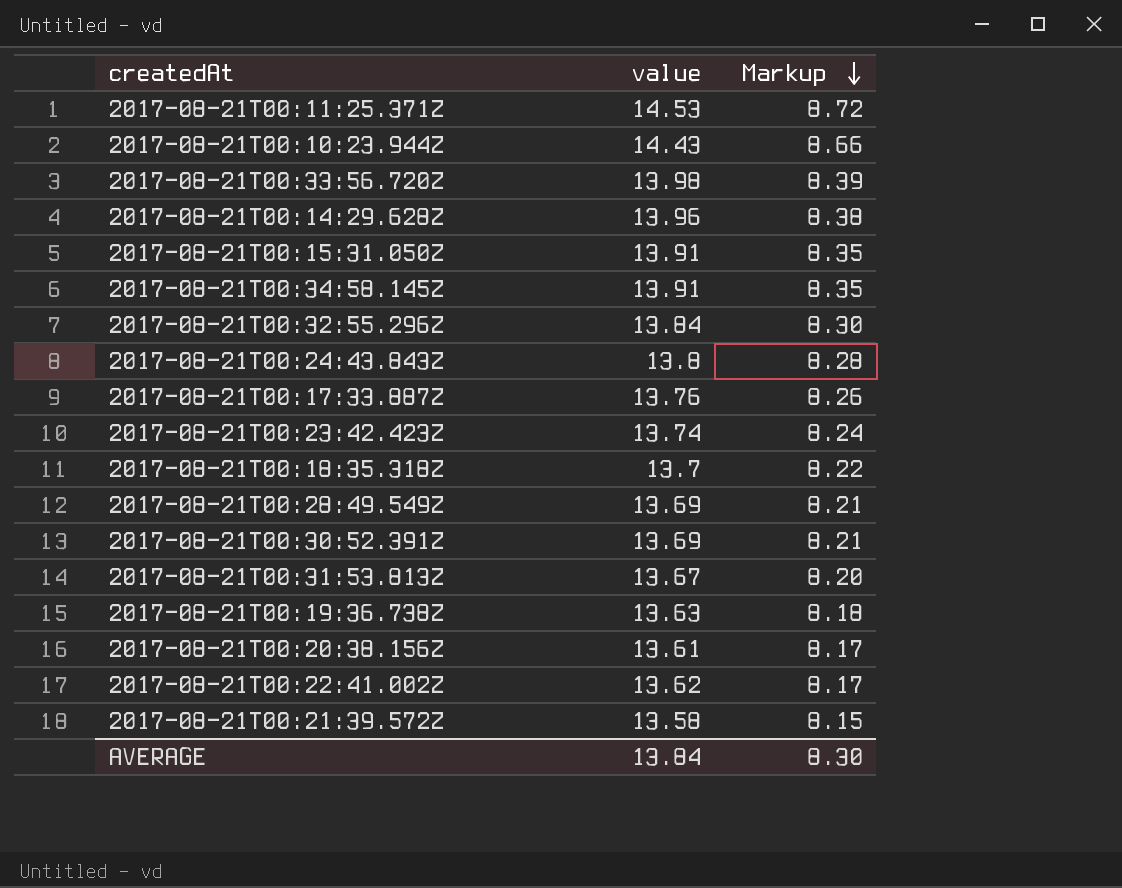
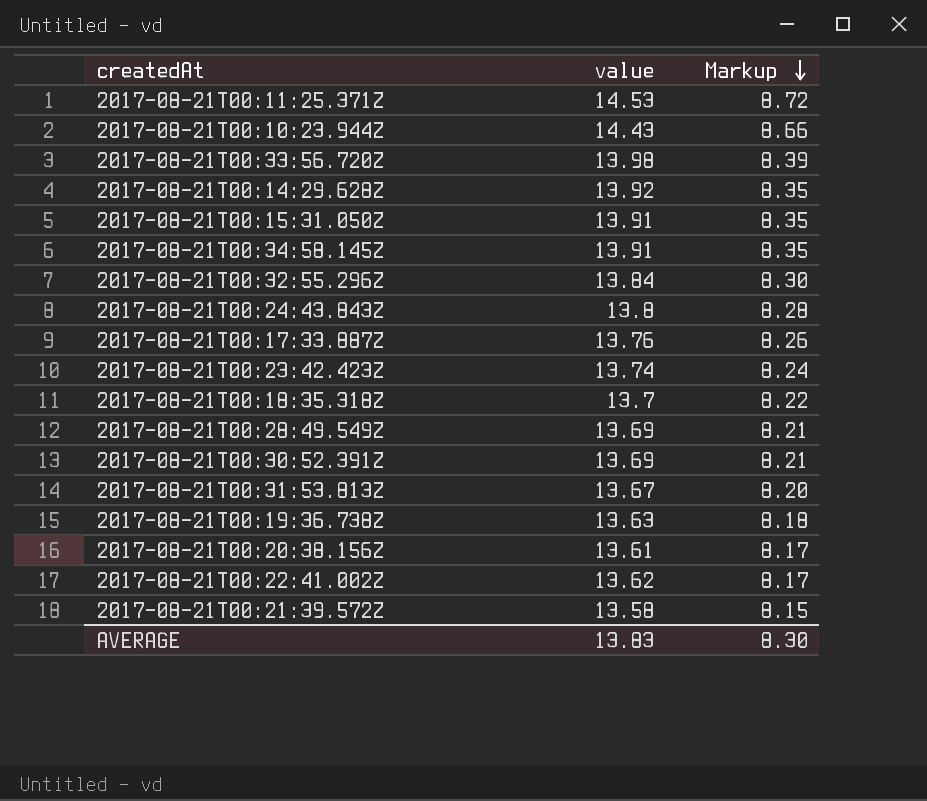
2017-08-21T00:14:29.628Z | value: 13.96 -> 13.92
2017-08-21T00:14:29.628Z | Markup: 8.38 -> 8.35
AVERAGE | value: 13.84 -> 13.83

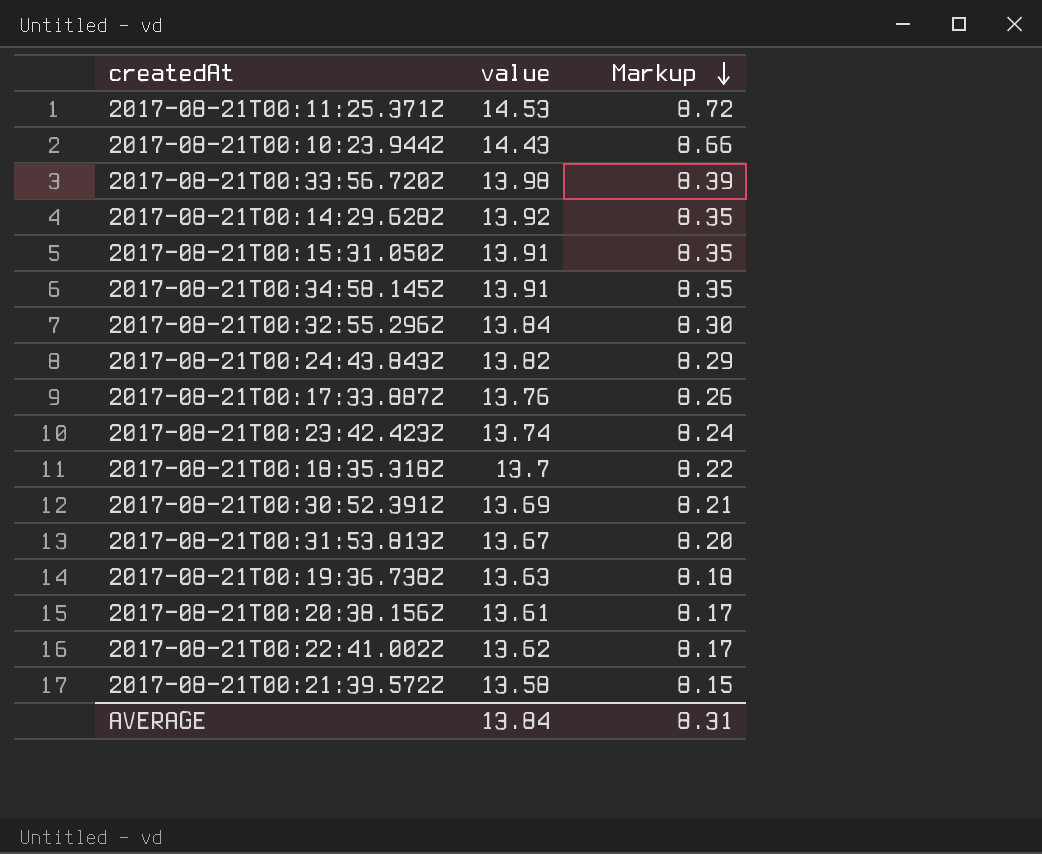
row 2017-08-21T00:28:49.549Z: 13.69 | 8.21 -> none
2017-08-21T00:24:43.843Z | value: 13.8 -> 13.82
2017-08-21T00:24:43.843Z | Markup: 8.28 -> 8.29
AVERAGE | value: 13.83 -> 13.84
AVERAGE | Markup: 8.30 -> 8.31

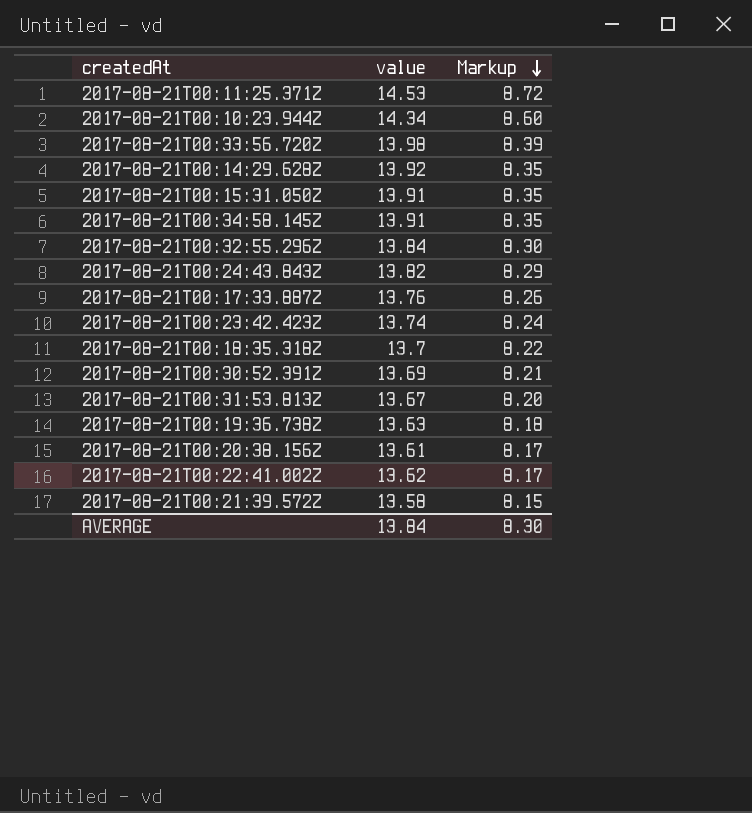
2017-08-21T00:10:23.944Z | value: 14.43 -> 14.34
2017-08-21T00:10:23.944Z | Markup: 8.66 -> 8.60
AVERAGE | Markup: 8.31 -> 8.30

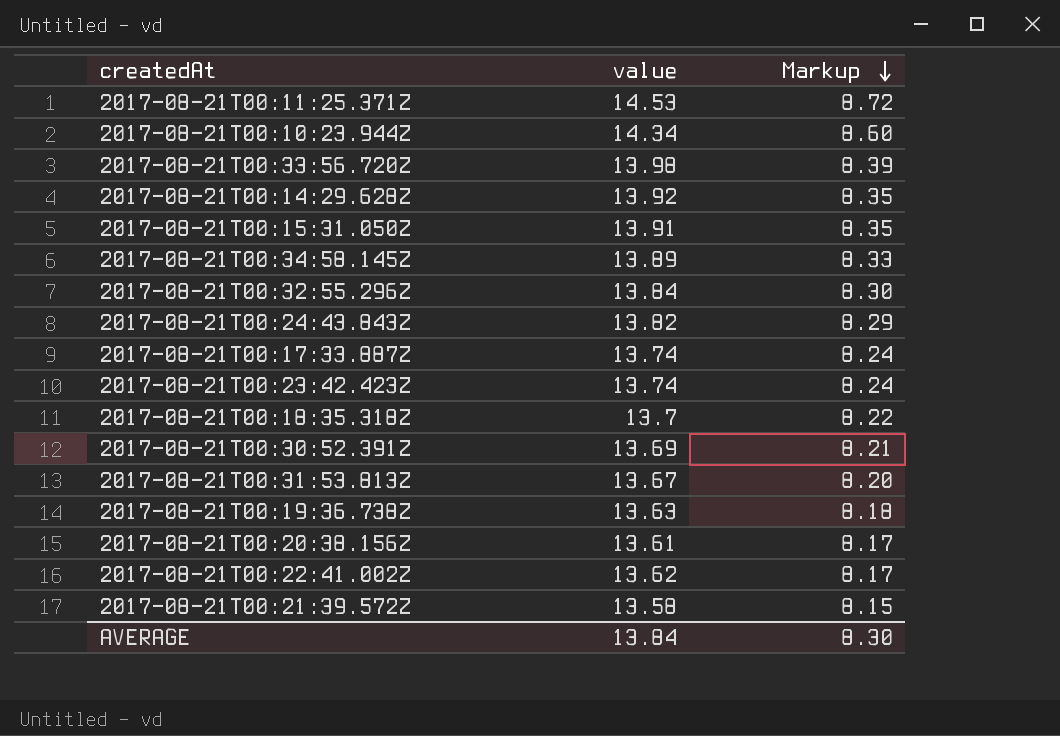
2017-08-21T00:34:58.145Z | value: 13.91 -> 13.89
2017-08-21T00:34:58.145Z | Markup: 8.35 -> 8.33
2017-08-21T00:17:33.887Z | value: 13.76 -> 13.74
2017-08-21T00:17:33.887Z | Markup: 8.26 -> 8.24

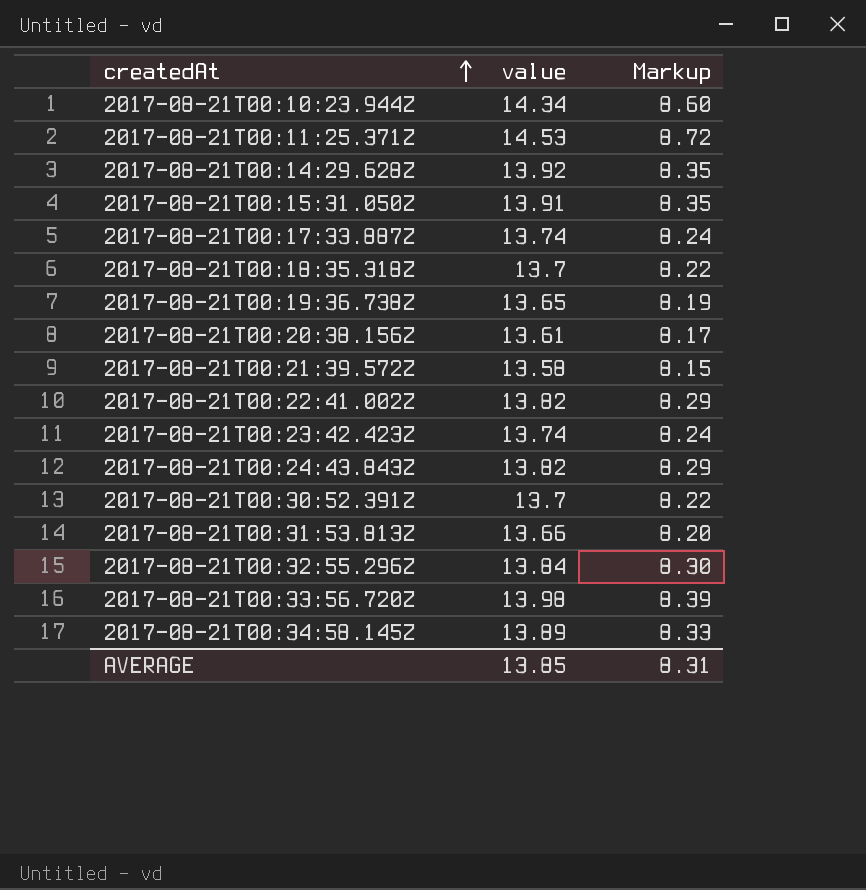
row order: Markup descending -> createdAt ascending
2017-08-21T00:19:36.738Z | value: 13.63 -> 13.65
2017-08-21T00:19:36.738Z | Markup: 8.18 -> 8.19
2017-08-21T00:22:41.002Z | value: 13.62 -> 13.82
2017-08-21T00:22:41.002Z | Markup: 8.17 -> 8.29
2017-08-21T00:30:52.391Z | value: 13.69 -> 13.7
2017-08-21T00:30:52.391Z | Markup: 8.21 -> 8.22
2017-08-21T00:31:53.813Z | value: 13.67 -> 13.66
AVERAGE | value: 13.84 -> 13.85
AVERAGE | Markup: 8.30 -> 8.31

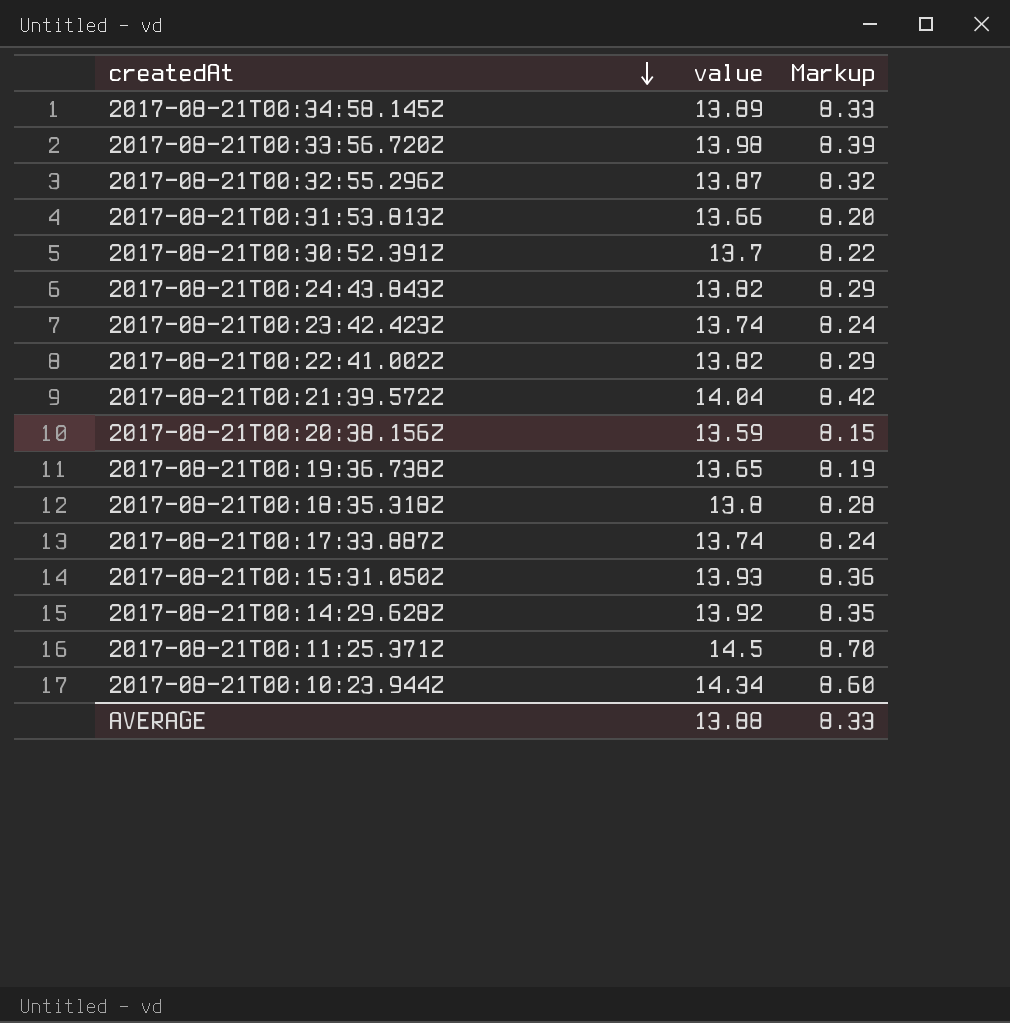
row order: createdAt ascending -> createdAt descending
2017-08-21T00:32:55.296Z | value: 13.84 -> 13.87
2017-08-21T00:32:55.296Z | Markup: 8.30 -> 8.32
2017-08-21T00:21:39.572Z | value: 13.58 -> 14.04
2017-08-21T00:21:39.572Z | Markup: 8.15 -> 8.42
2017-08-21T00:20:38.156Z | value: 13.61 -> 13.59
2017-08-21T00:20:38.156Z | Markup: 8.17 -> 8.15
2017-08-21T00:18:35.318Z | value: 13.7 -> 13.8
2017-08-21T00:18:35.318Z | Markup: 8.22 -> 8.28
2017-08-21T00:15:31.050Z | value: 13.91 -> 13.93
2017-08-21T00:15:31.050Z | Markup: 8.35 -> 8.36
2017-08-21T00:11:25.371Z | value: 14.53 -> 14.5
2017-08-21T00:11:25.371Z | Markup: 8.72 -> 8.70
AVERAGE | value: 13.85 -> 13.88
AVERAGE | Markup: 8.31 -> 8.33

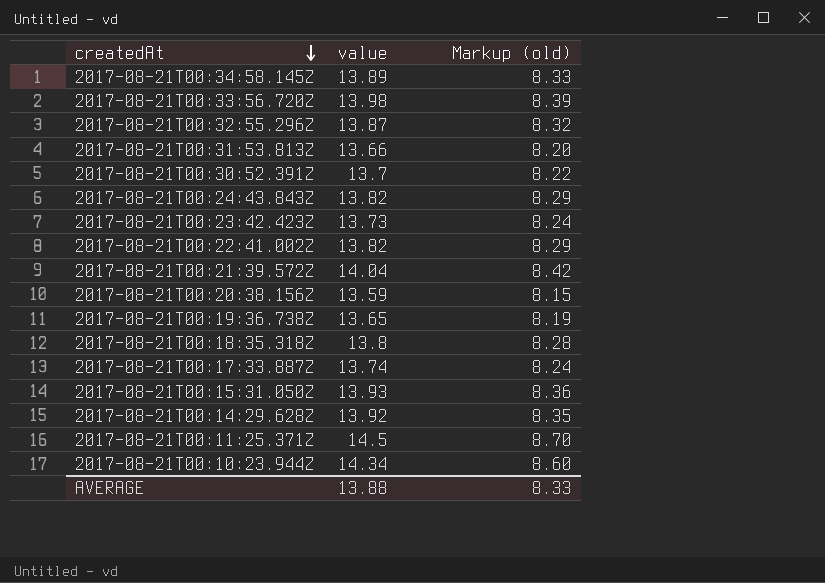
column name: Markup -> Markup (old)
2017-08-21T00:23:42.423Z | value: 13.74 -> 13.73

